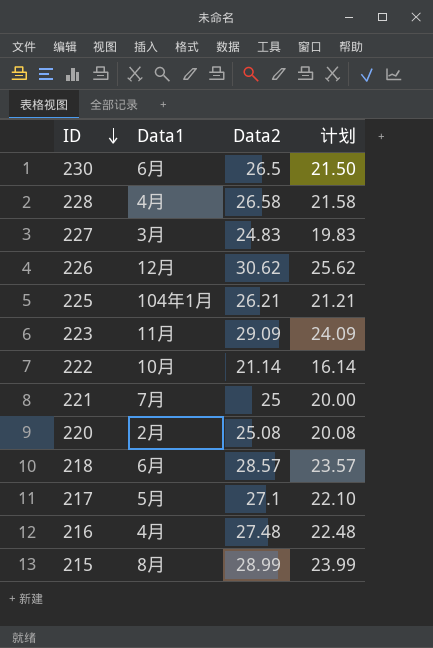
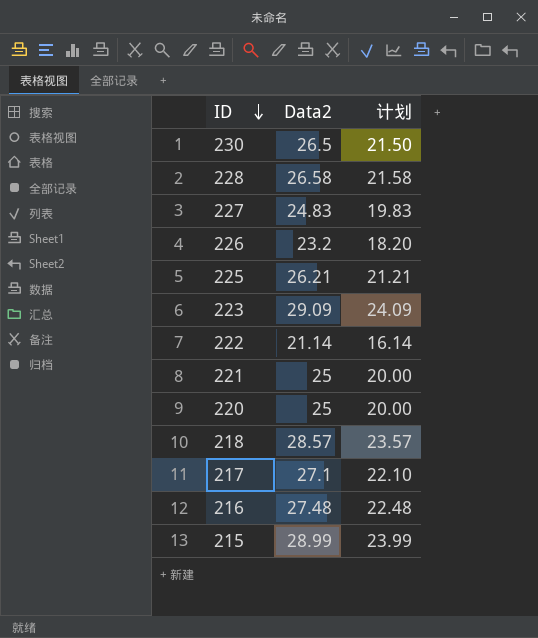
column Data1 | position: 2 -> none
226 | Data2: 30.62 -> 23.2
226 | 计划: 25.62 -> 18.20
220 | Data2: 25.08 -> 25
220 | 计划: 20.08 -> 20.00

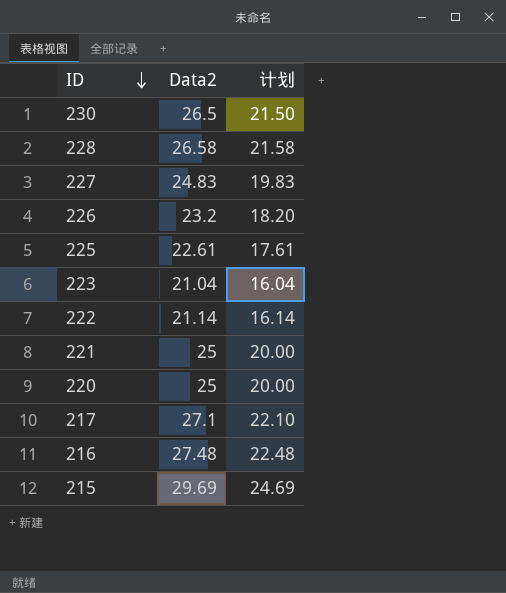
row 218: 28.57 | 23.57 -> none
225 | Data2: 26.21 -> 22.61
225 | 计划: 21.21 -> 17.61
223 | Data2: 29.09 -> 21.04
223 | 计划: 24.09 -> 16.04
215 | Data2: 28.99 -> 29.69
215 | 计划: 23.99 -> 24.69

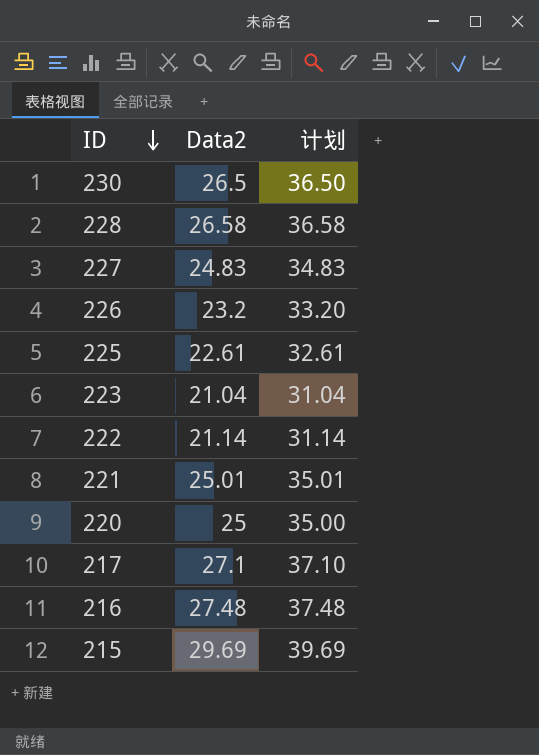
column 计划 | formula: [Data2] - 5 -> [Data2] + 10
221 | Data2: 25 -> 25.01

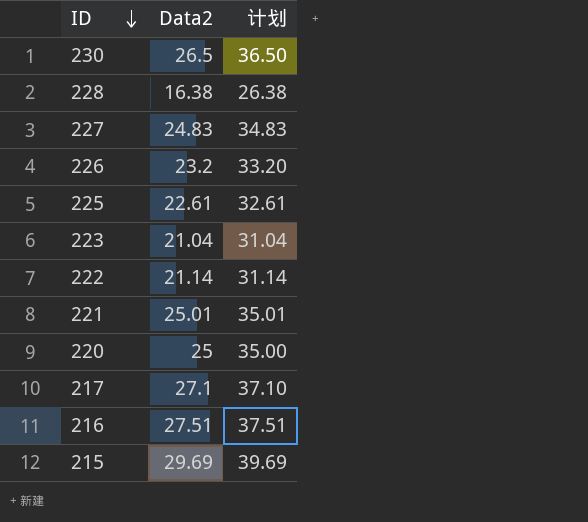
228 | Data2: 26.58 -> 16.38
228 | 计划: 36.58 -> 26.38
216 | Data2: 27.48 -> 27.51
216 | 计划: 37.48 -> 37.51

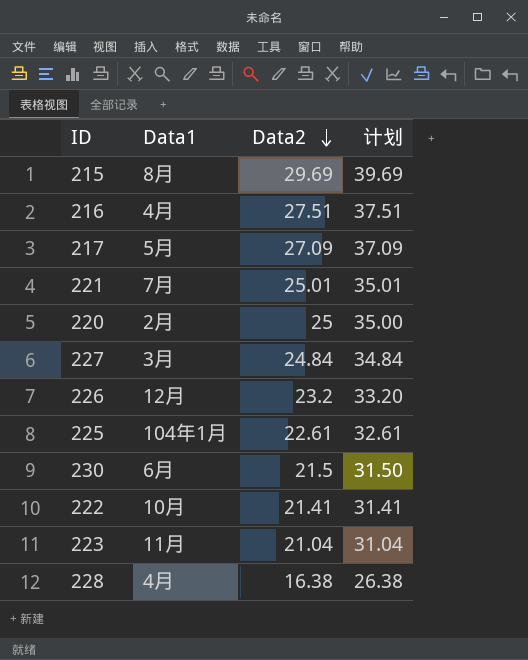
row order: ID descending -> Data2 descending
column Data1 | position: none -> 2
217 | Data2: 27.1 -> 27.09
217 | 计划: 37.10 -> 37.09
227 | Data2: 24.83 -> 24.84
227 | 计划: 34.83 -> 34.84
230 | Data2: 26.5 -> 21.5
230 | 计划: 36.50 -> 31.50
222 | Data2: 21.14 -> 21.41
222 | 计划: 31.14 -> 31.41

